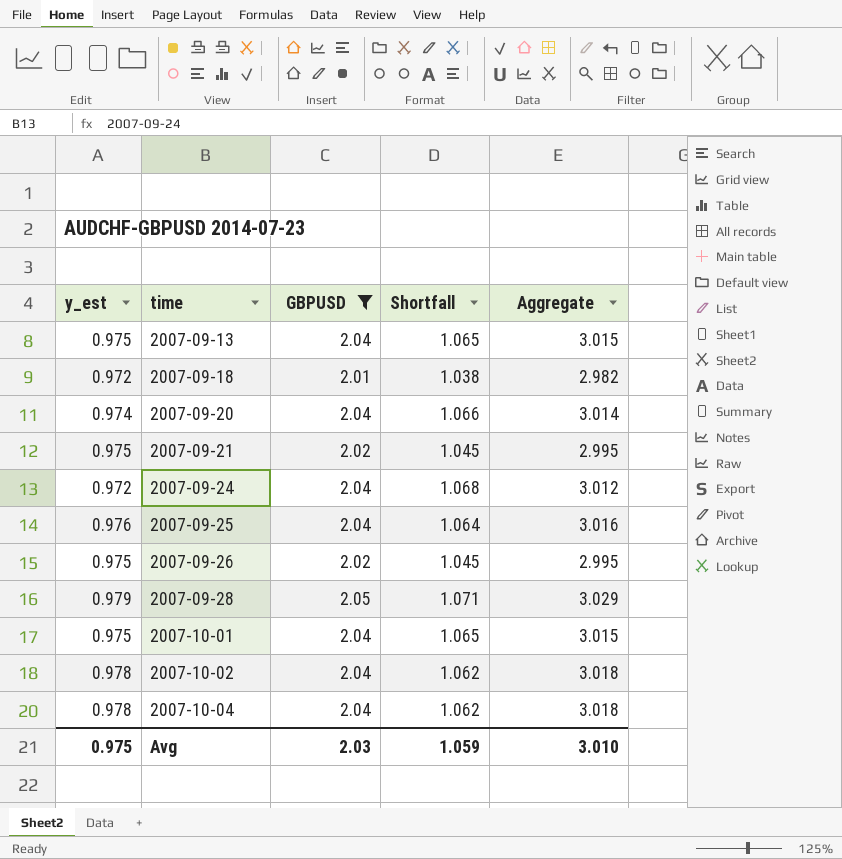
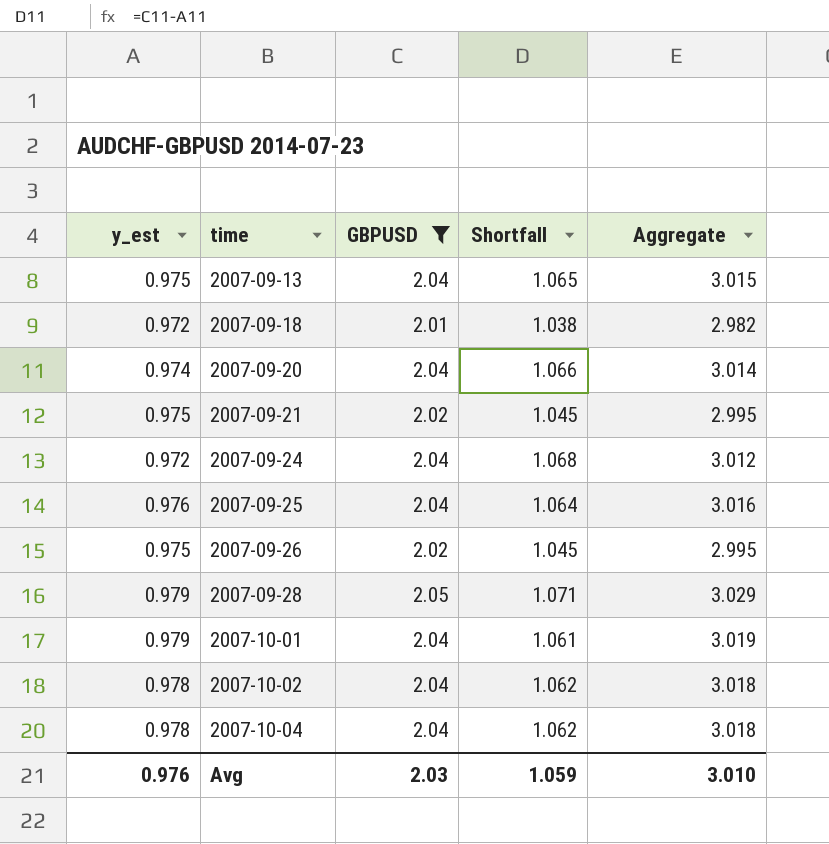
2007-10-01 | y_est: 0.975 -> 0.979
2007-10-01 | Shortfall: 1.065 -> 1.061
2007-10-01 | Aggregate: 3.015 -> 3.019
Avg | y_est: 0.975 -> 0.976

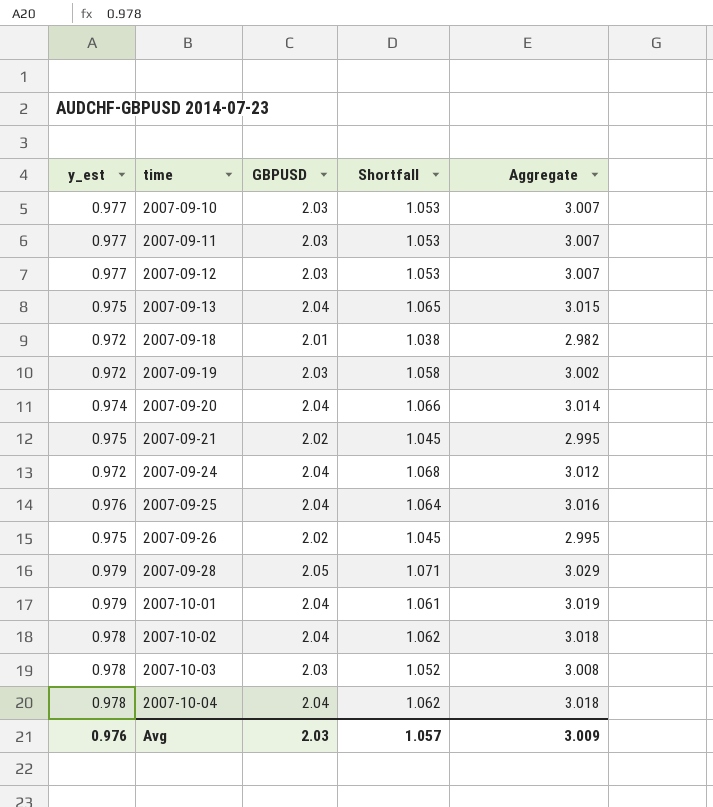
filter: GBPUSD != 2.03 -> none
Avg | Shortfall: 1.059 -> 1.057
Avg | Aggregate: 3.010 -> 3.009

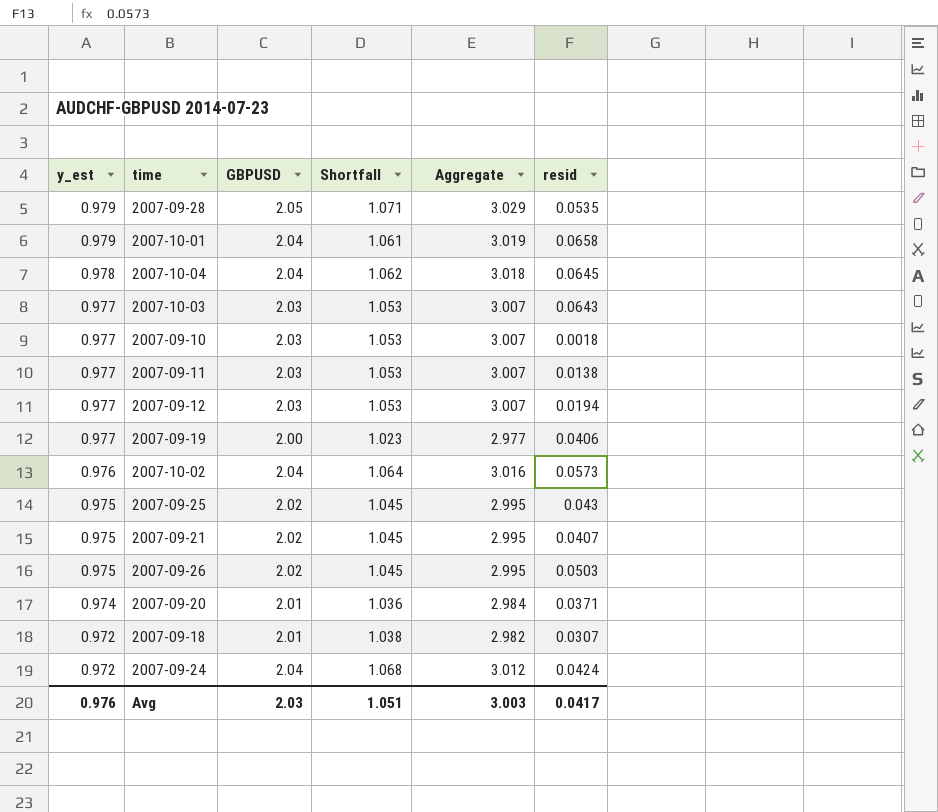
row order: time ascending -> y_est descending
column resid | position: none -> 6
row 2007-09-13: 0.975 | 2.04 | 1.065 | 3.015 -> none
2007-10-03 | y_est: 0.978 -> 0.977
2007-10-03 | Shortfall: 1.052 -> 1.053
2007-10-03 | Aggregate: 3.008 -> 3.007
2007-09-19 | y_est: 0.972 -> 0.977
2007-09-19 | GBPUSD: 2.03 -> 2.00
2007-09-19 | Shortfall: 1.058 -> 1.023
2007-09-19 | Aggregate: 3.002 -> 2.977
2007-10-02 | y_est: 0.978 -> 0.976
2007-10-02 | Shortfall: 1.062 -> 1.064
2007-10-02 | Aggregate: 3.018 -> 3.016
2007-09-25 | y_est: 0.976 -> 0.975
2007-09-25 | GBPUSD: 2.04 -> 2.02
2007-09-25 | Shortfall: 1.064 -> 1.045
2007-09-25 | Aggregate: 3.016 -> 2.995
2007-09-20 | GBPUSD: 2.04 -> 2.01
2007-09-20 | Shortfall: 1.066 -> 1.036
2007-09-20 | Aggregate: 3.014 -> 2.984
Avg | Shortfall: 1.057 -> 1.051
Avg | Aggregate: 3.009 -> 3.003

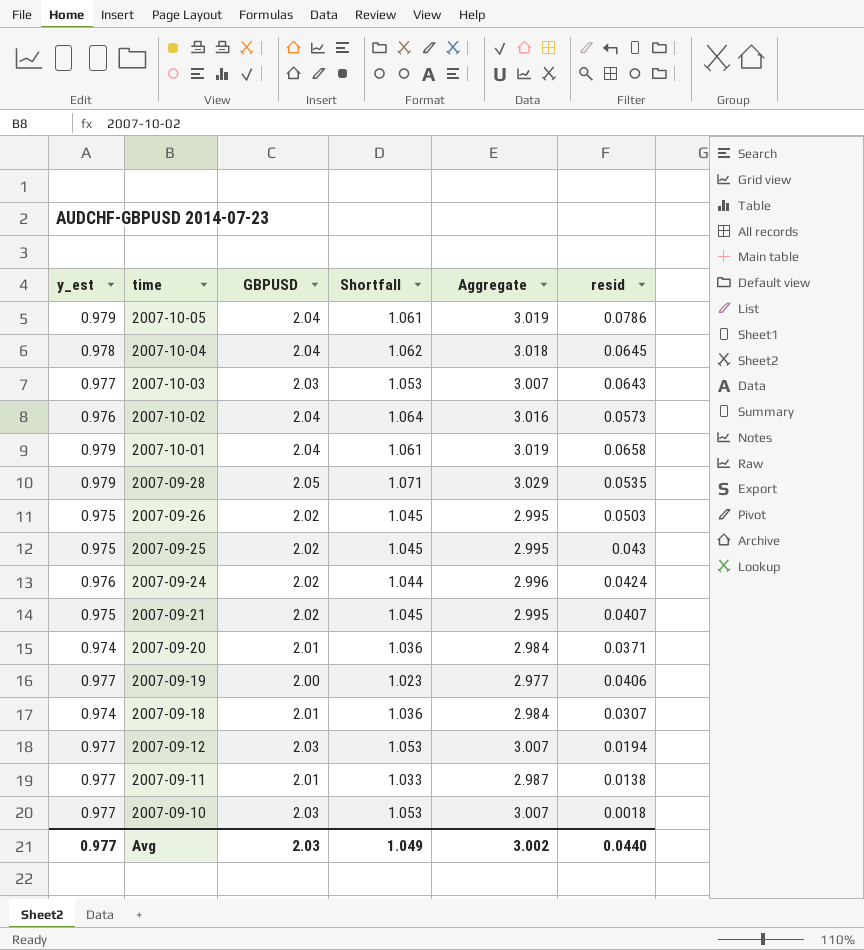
row order: y_est descending -> time descending
row 2007-10-05: none -> 0.979 | 2.04 | 1.061 | 3.019 | 0.0786
2007-09-24 | y_est: 0.972 -> 0.976
2007-09-24 | GBPUSD: 2.04 -> 2.02
2007-09-24 | Shortfall: 1.068 -> 1.044
2007-09-24 | Aggregate: 3.012 -> 2.996
2007-09-18 | y_est: 0.972 -> 0.974
2007-09-18 | Shortfall: 1.038 -> 1.036
2007-09-18 | Aggregate: 2.982 -> 2.984
2007-09-11 | GBPUSD: 2.03 -> 2.01
2007-09-11 | Shortfall: 1.053 -> 1.033
2007-09-11 | Aggregate: 3.007 -> 2.987
Avg | y_est: 0.976 -> 0.977
Avg | Shortfall: 1.051 -> 1.049
Avg | Aggregate: 3.003 -> 3.002
Avg | resid: 0.0417 -> 0.0440

